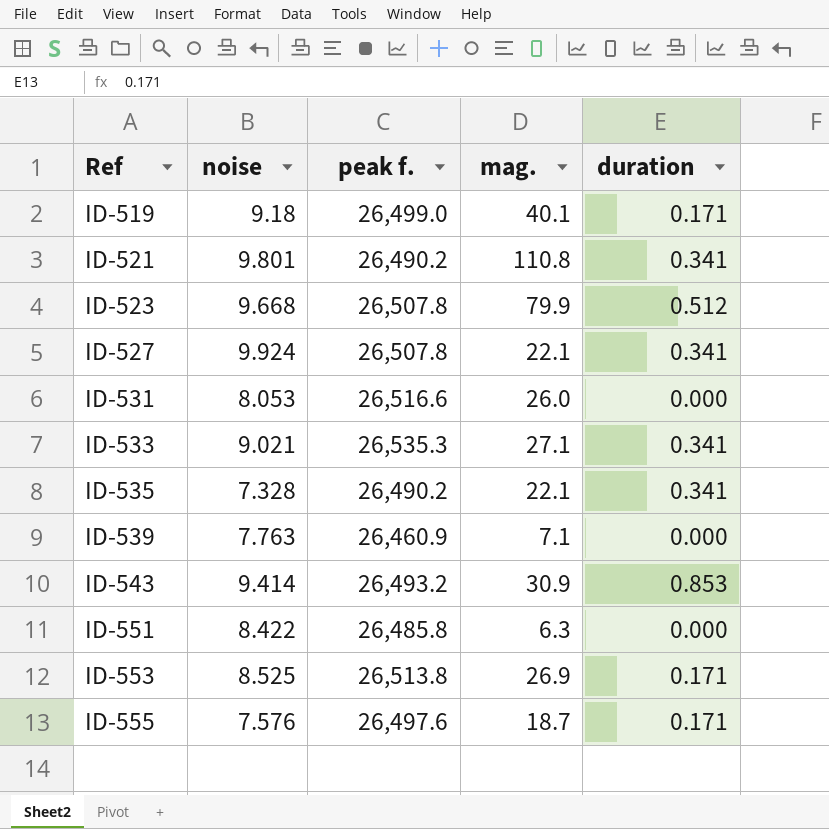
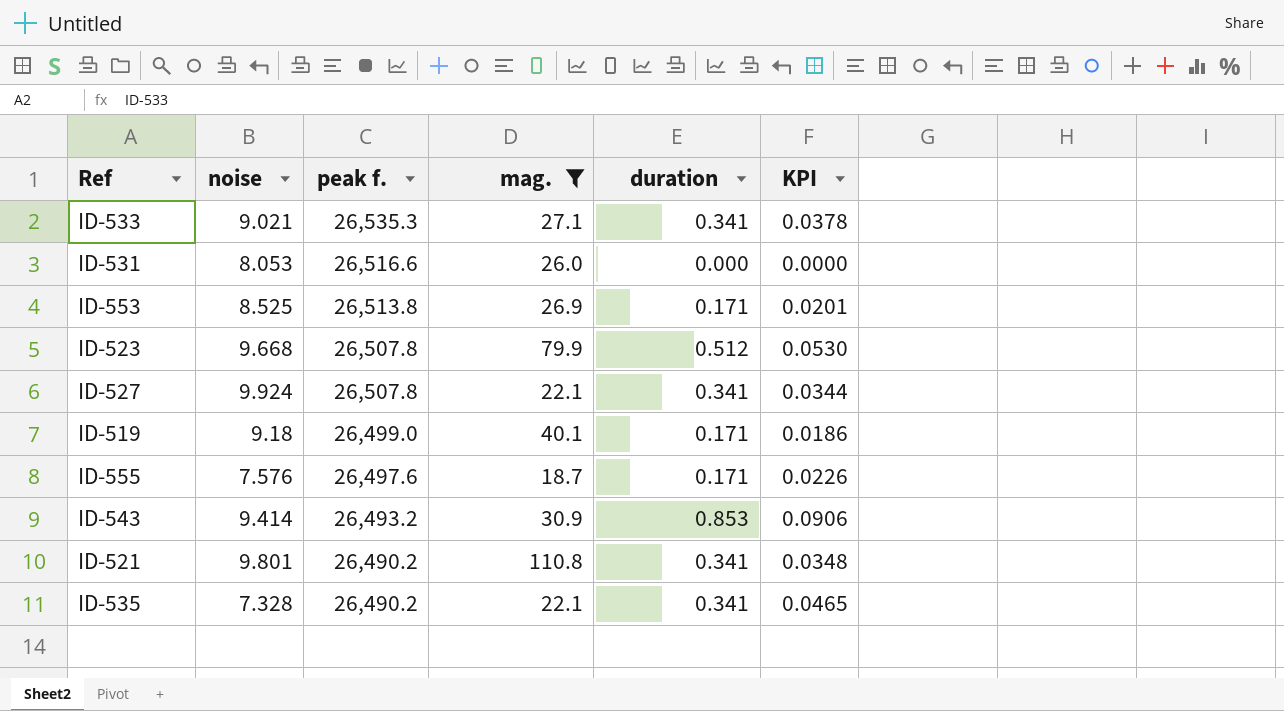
filter: none -> mag. >= 18.7
row order: Ref ascending -> peak f. descending
column KPI | formula: none -> [duration] / [noise]

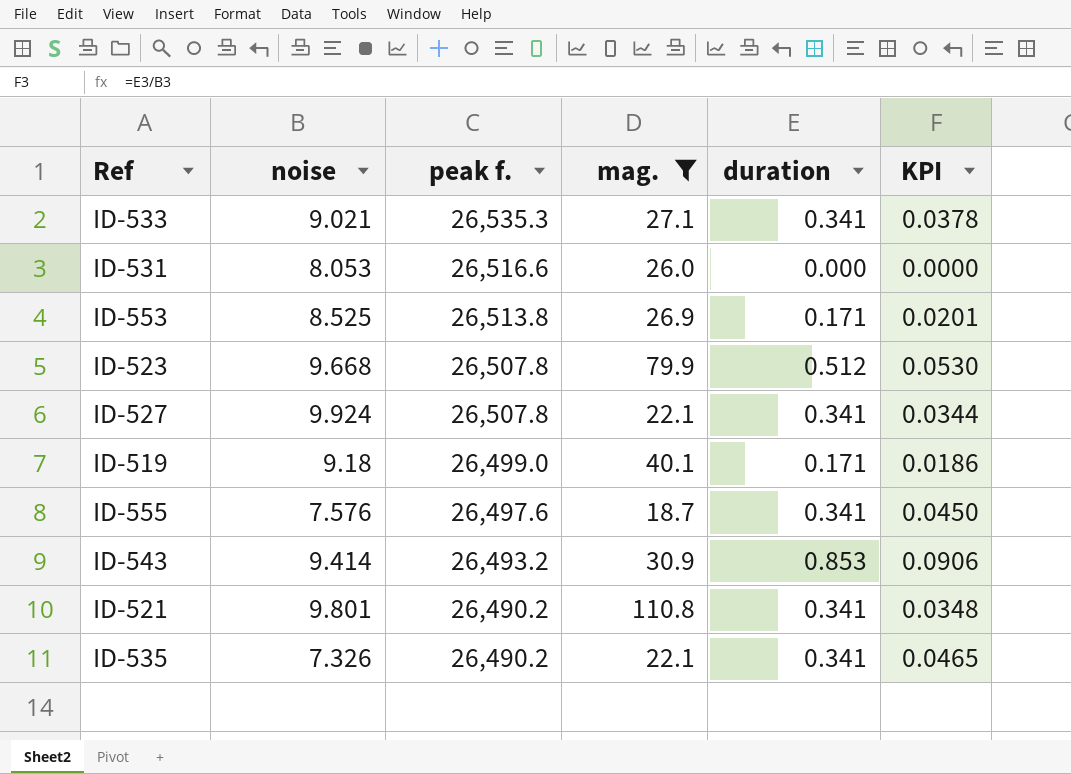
ID-555 | duration: 0.171 -> 0.341
ID-555 | KPI: 0.0226 -> 0.0450
ID-535 | noise: 7.328 -> 7.326

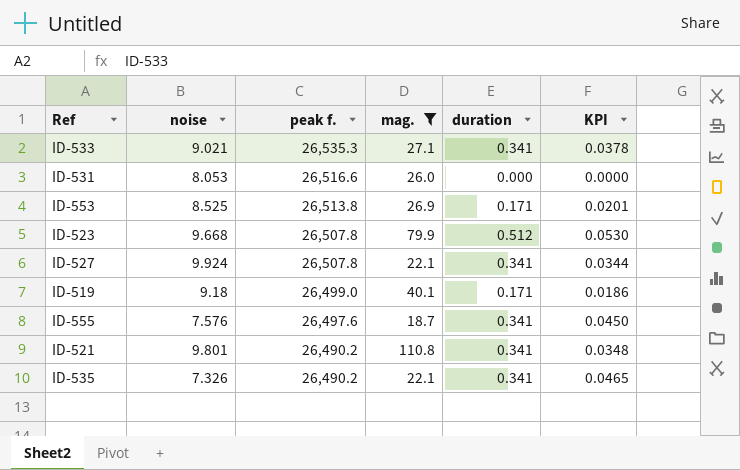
row ID-543: 9.414 | 26,493.2 | 30.9 | 0.853 | 0.0906 -> none

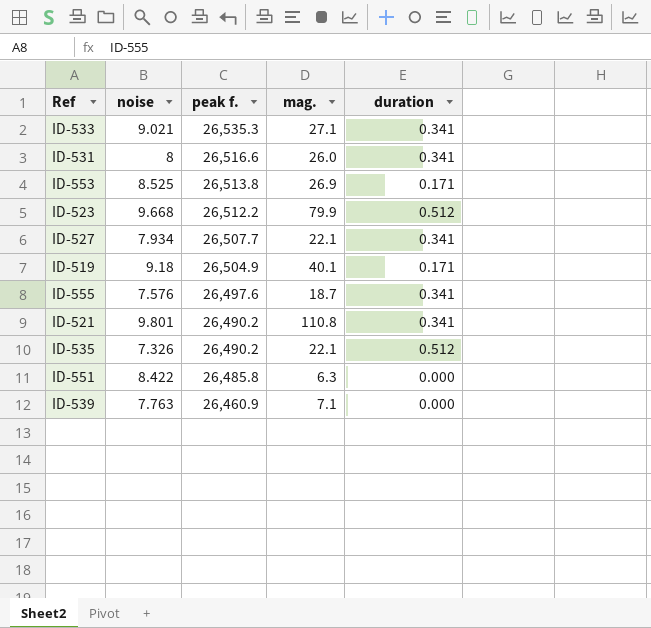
filter: mag. >= 18.7 -> none
column KPI | formula: [duration] / [noise] -> none
ID-531 | noise: 8.053 -> 8
ID-531 | duration: 0.000 -> 0.341
ID-523 | peak f.: 26,507.8 -> 26,512.2
ID-527 | noise: 9.924 -> 7.934
ID-527 | peak f.: 26,507.8 -> 26,507.7
ID-519 | peak f.: 26,499.0 -> 26,504.9
ID-535 | duration: 0.341 -> 0.512

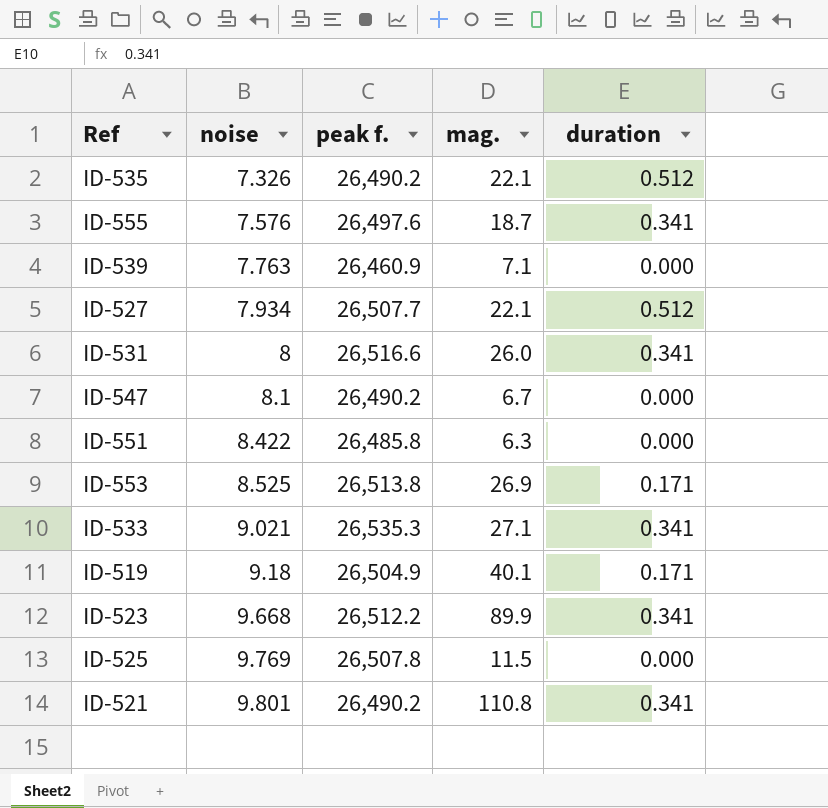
row order: peak f. descending -> noise ascending
ID-527 | duration: 0.341 -> 0.512
row ID-547: none -> 8.1 | 26,490.2 | 6.7 | 0.000
ID-523 | mag.: 79.9 -> 89.9
ID-523 | duration: 0.512 -> 0.341
row ID-525: none -> 9.769 | 26,507.8 | 11.5 | 0.000

